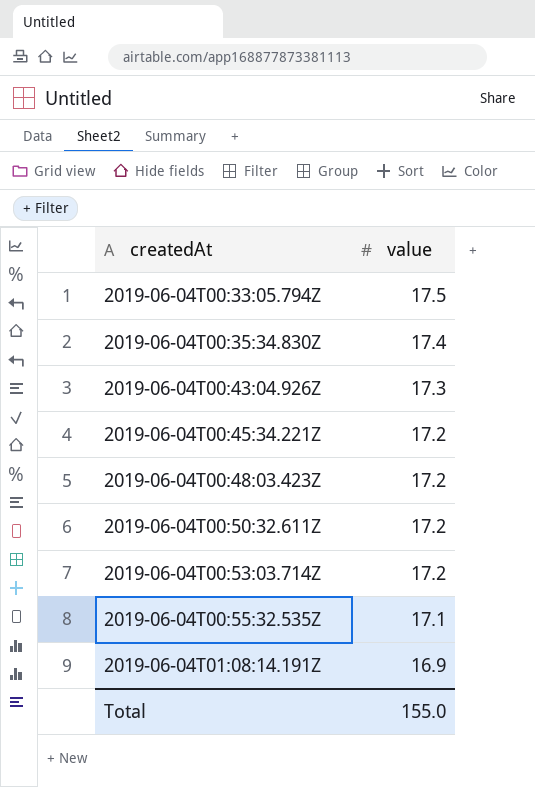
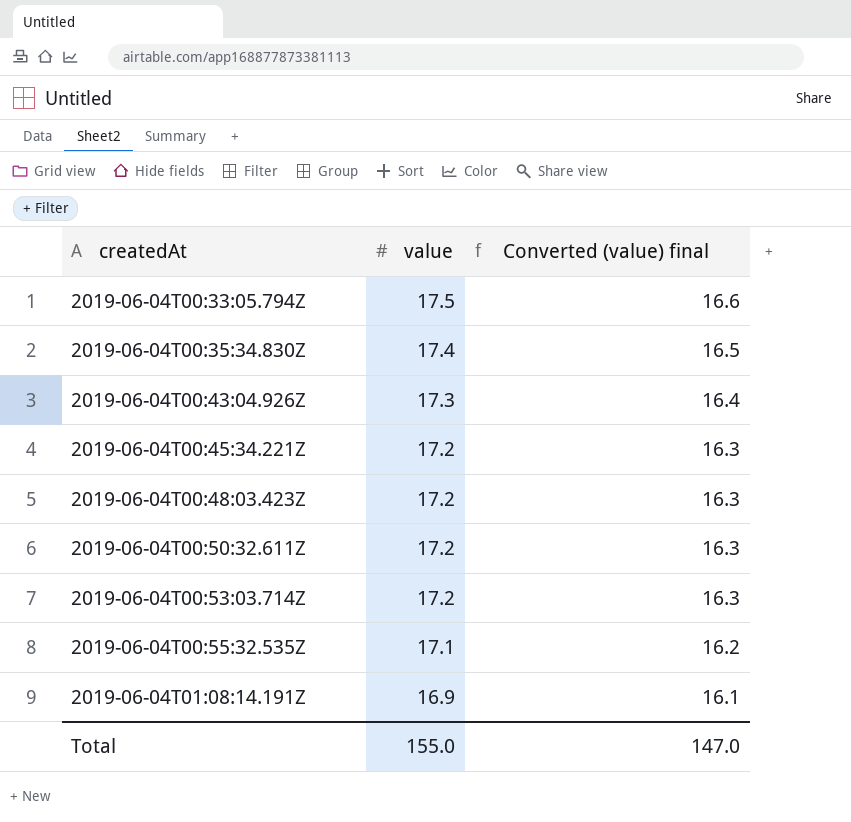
column Converted (value) final | formula: none -> [value] * 0.95

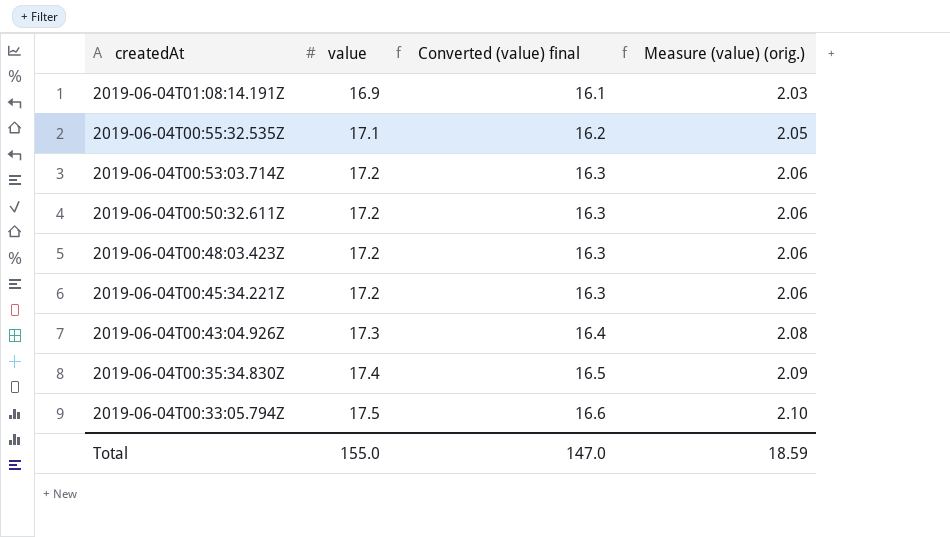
row order: createdAt ascending -> createdAt descending
column Measure (value) (orig.) | formula: none -> [value] * 0.12

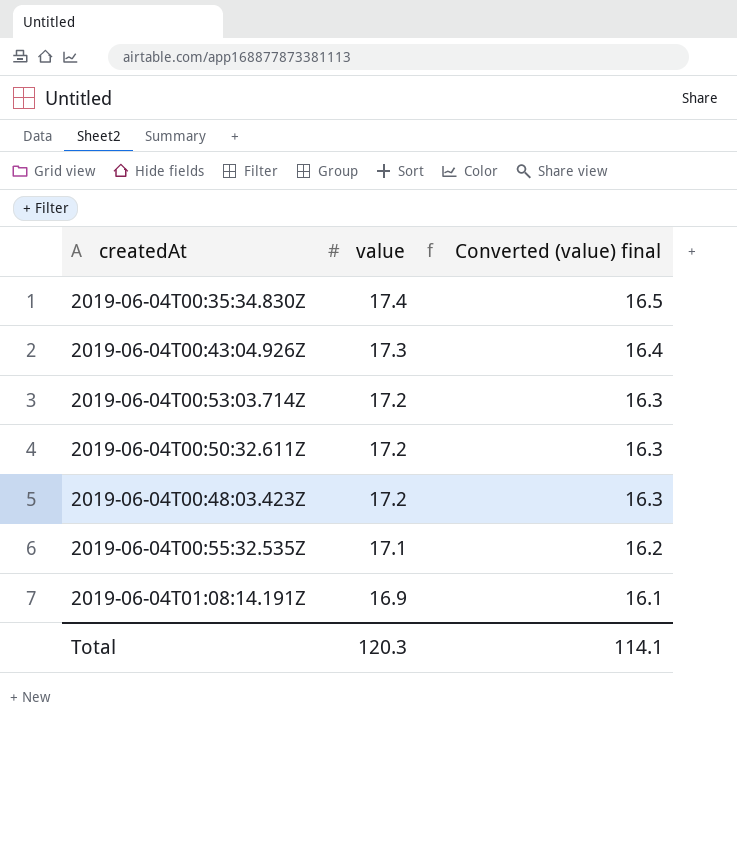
row order: createdAt descending -> value descending
column Measure (value) (orig.) | formula: [value] * 0.12 -> none
row 2019-06-04T00:45:34.221Z: 17.2 | 16.3 | 2.06 -> none
row 2019-06-04T00:33:05.794Z: 17.5 | 16.6 | 2.10 -> none
Total | value: 155.0 -> 120.3
Total | Converted (value) final: 147.0 -> 114.1

